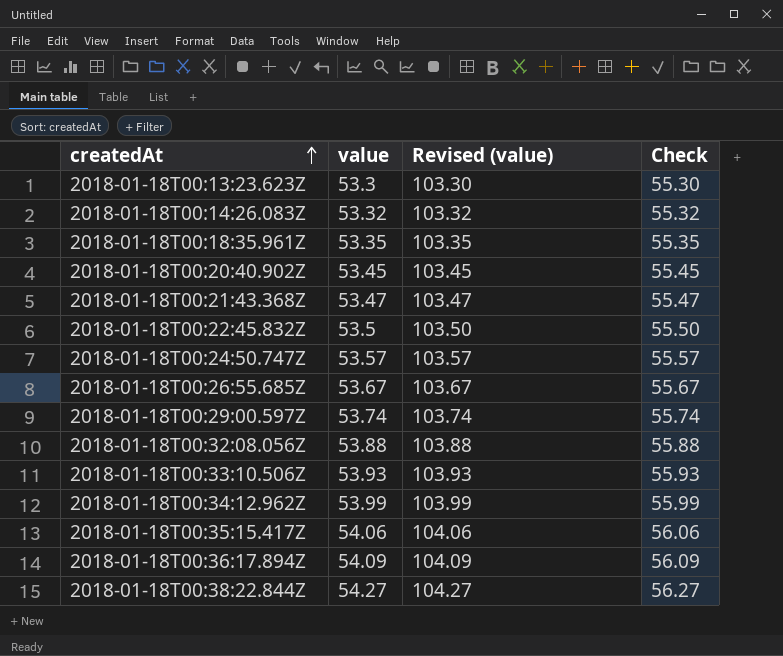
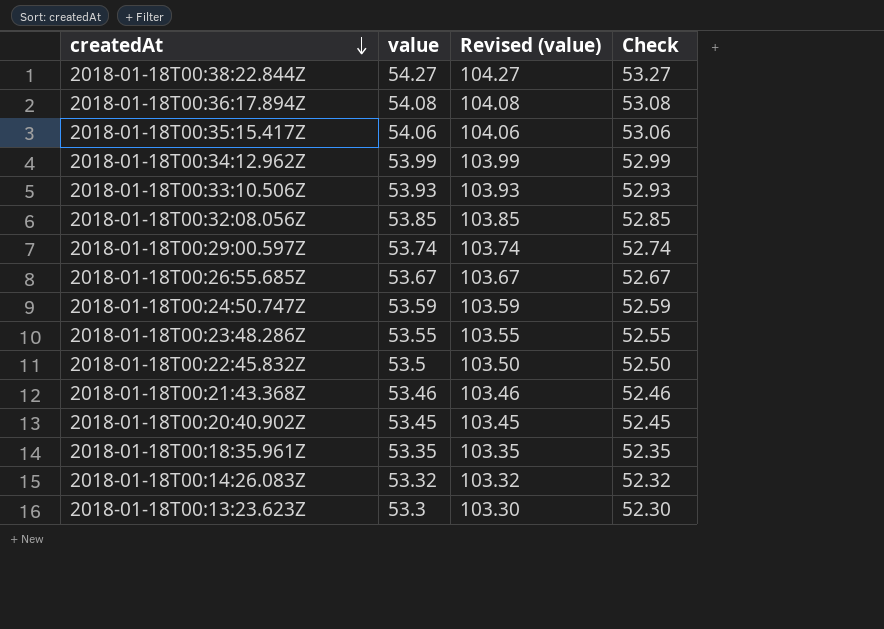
row order: createdAt ascending -> createdAt descending
column Check | formula: [value] + 2 -> [value] - 1
2018-01-18T00:36:17.894Z | value: 54.09 -> 54.08
2018-01-18T00:36:17.894Z | Revised (value): 104.09 -> 104.08
2018-01-18T00:32:08.056Z | value: 53.88 -> 53.85
2018-01-18T00:32:08.056Z | Revised (value): 103.88 -> 103.85
2018-01-18T00:24:50.747Z | value: 53.57 -> 53.59
2018-01-18T00:24:50.747Z | Revised (value): 103.57 -> 103.59
row 2018-01-18T00:23:48.286Z: none -> 53.55 | 103.55 | 52.55
2018-01-18T00:21:43.368Z | value: 53.47 -> 53.46
2018-01-18T00:21:43.368Z | Revised (value): 103.47 -> 103.46

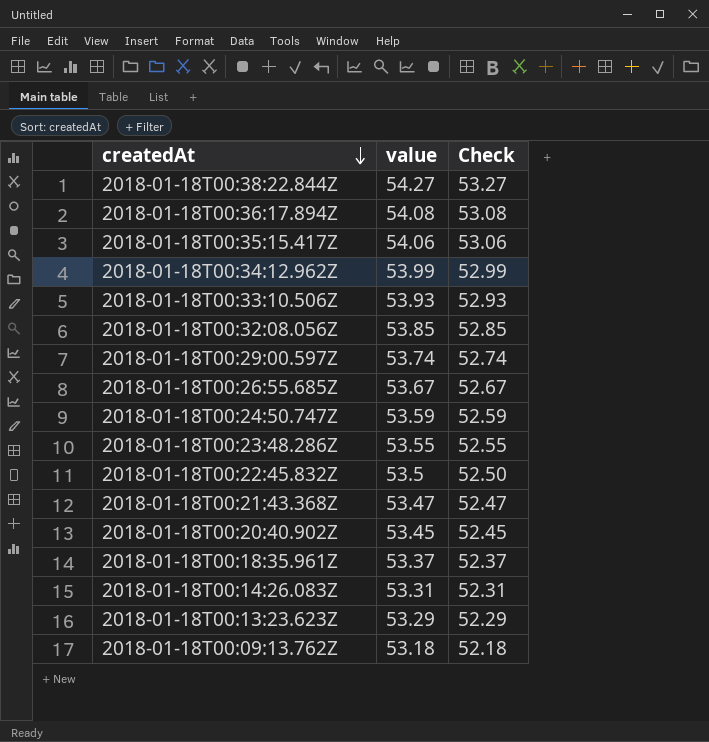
column Revised (value) | formula: [value] + 50 -> none
2018-01-18T00:21:43.368Z | value: 53.46 -> 53.47
2018-01-18T00:21:43.368Z | Check: 52.46 -> 52.47
2018-01-18T00:18:35.961Z | value: 53.35 -> 53.37
2018-01-18T00:18:35.961Z | Check: 52.35 -> 52.37
2018-01-18T00:14:26.083Z | value: 53.32 -> 53.31
2018-01-18T00:14:26.083Z | Check: 52.32 -> 52.31
2018-01-18T00:13:23.623Z | value: 53.3 -> 53.29
2018-01-18T00:13:23.623Z | Check: 52.30 -> 52.29
row 2018-01-18T00:09:13.762Z: none -> 53.18 | 52.18

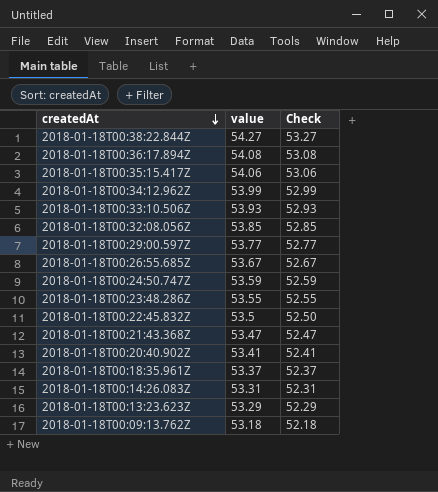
2018-01-18T00:29:00.597Z | value: 53.74 -> 53.77
2018-01-18T00:29:00.597Z | Check: 52.74 -> 52.77
2018-01-18T00:20:40.902Z | value: 53.45 -> 53.41
2018-01-18T00:20:40.902Z | Check: 52.45 -> 52.41

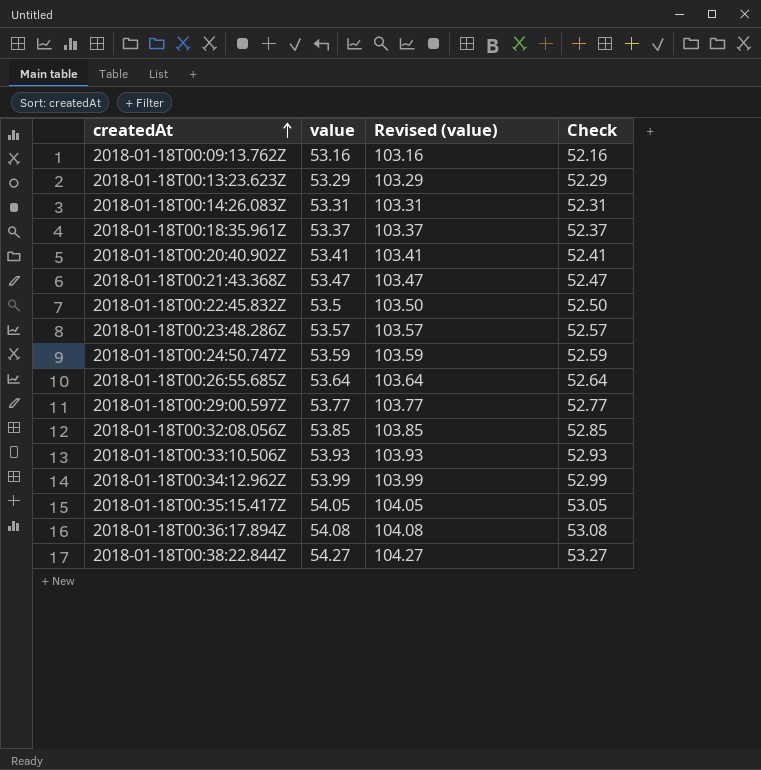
row order: createdAt descending -> createdAt ascending
column Revised (value) | formula: none -> [value] + 50
2018-01-18T00:09:13.762Z | value: 53.18 -> 53.16
2018-01-18T00:09:13.762Z | Check: 52.18 -> 52.16
2018-01-18T00:23:48.286Z | value: 53.55 -> 53.57
2018-01-18T00:23:48.286Z | Check: 52.55 -> 52.57
2018-01-18T00:26:55.685Z | value: 53.67 -> 53.64
2018-01-18T00:26:55.685Z | Check: 52.67 -> 52.64
2018-01-18T00:35:15.417Z | value: 54.06 -> 54.05
2018-01-18T00:35:15.417Z | Check: 53.06 -> 53.05

